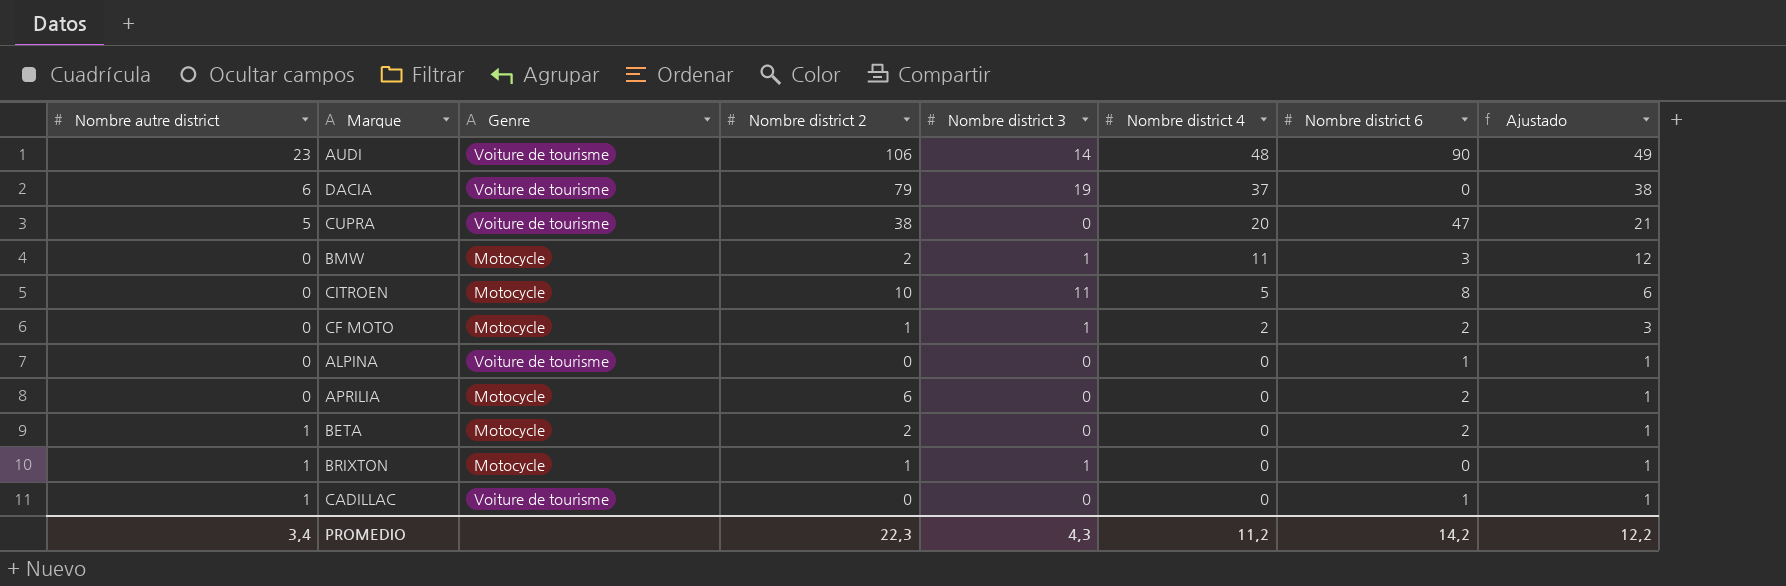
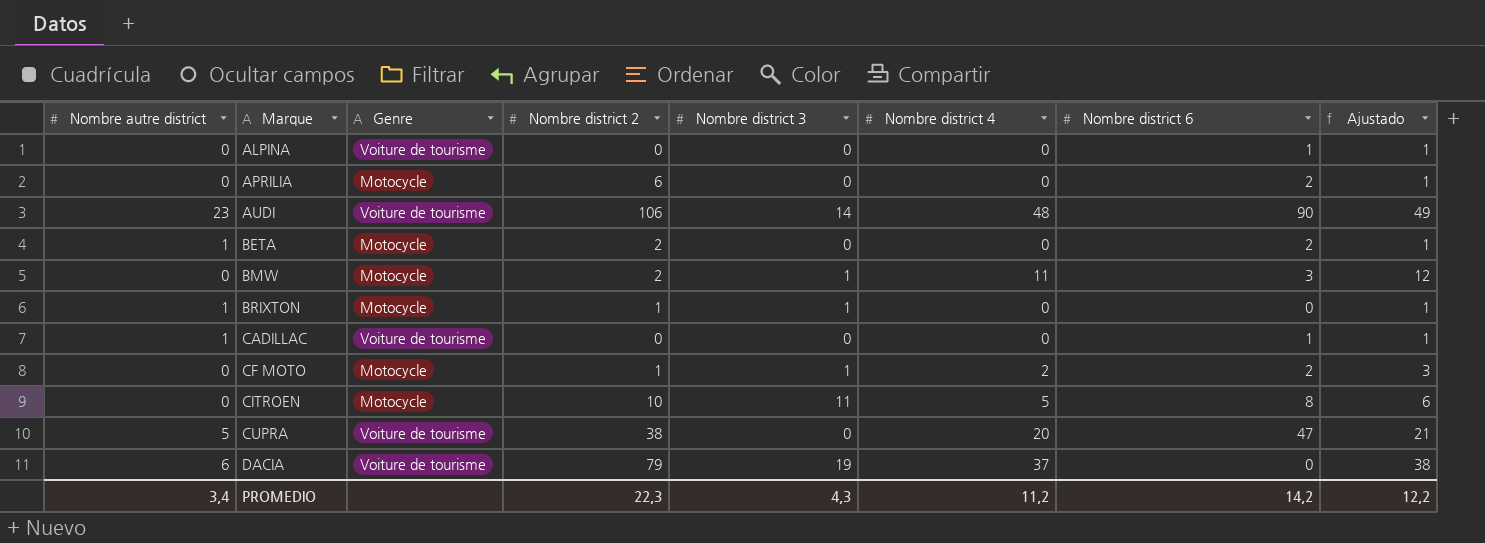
row order: Nombre district 4 descending -> Marque ascending

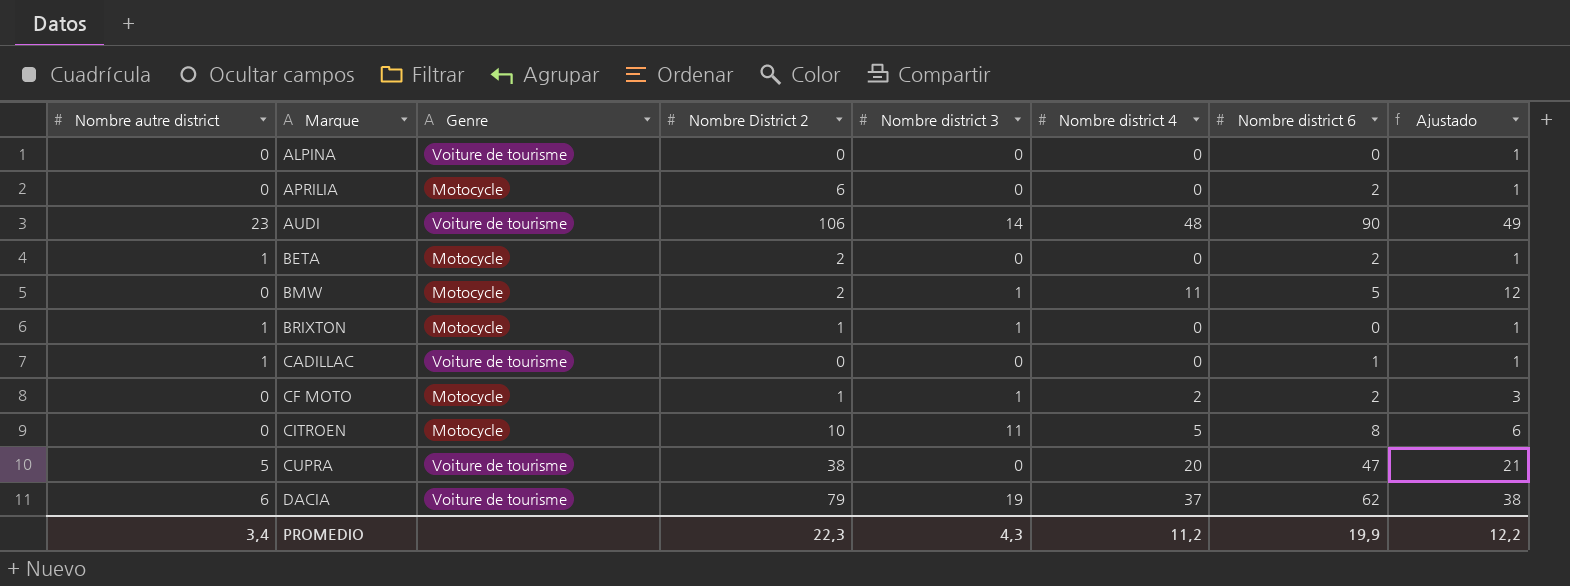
column name: Nombre district 2 -> Nombre District 2
ALPINA | Nombre district 6: 1 -> 0
BMW | Nombre district 6: 3 -> 5
DACIA | Nombre district 6: 0 -> 62
PROMEDIO | Nombre district 6: 14,2 -> 19,9

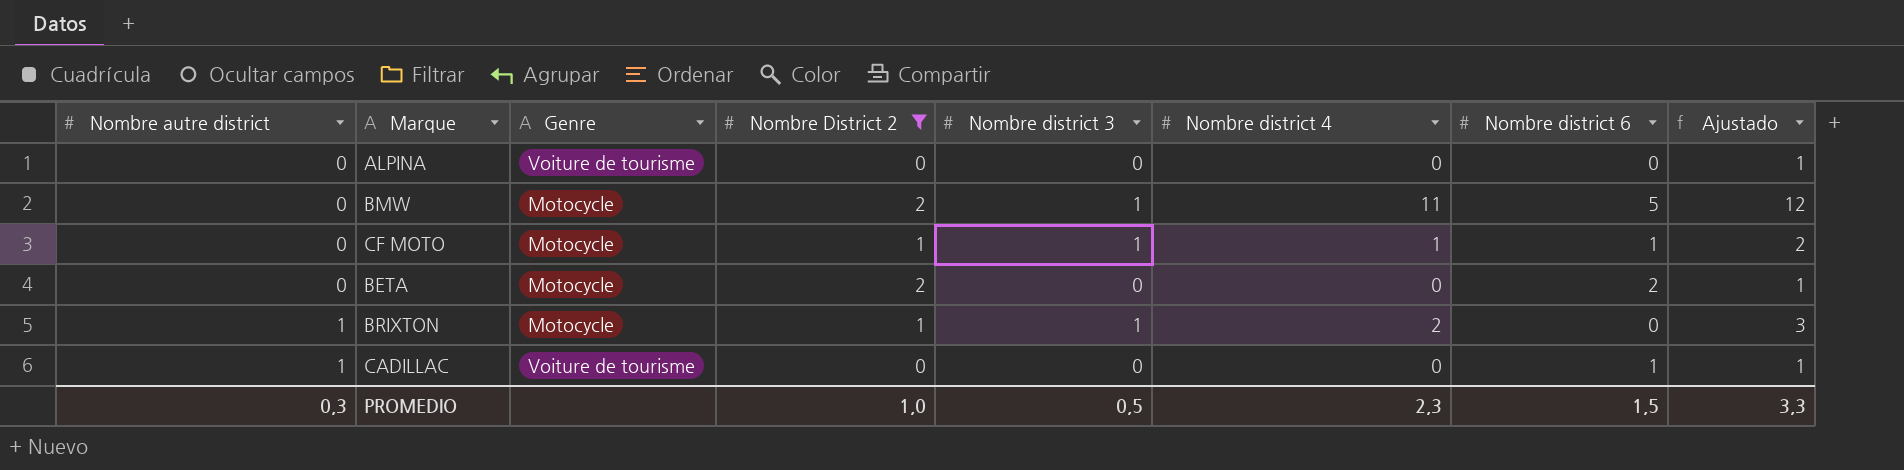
filter: none -> Nombre District 2 <= 2
row order: Marque ascending -> Nombre autre district ascending
CF MOTO | Nombre district 4: 2 -> 1
CF MOTO | Nombre district 6: 2 -> 1
CF MOTO | Ajustado: 3 -> 2
BETA | Nombre autre district: 1 -> 0
BRIXTON | Nombre district 4: 0 -> 2
BRIXTON | Ajustado: 1 -> 3
PROMEDIO | Nombre autre district: 3,4 -> 0,3
PROMEDIO | Nombre District 2: 22,3 -> 1,0
PROMEDIO | Nombre district 3: 4,3 -> 0,5
PROMEDIO | Nombre district 4: 11,2 -> 2,3
PROMEDIO | Nombre district 6: 19,9 -> 1,5
PROMEDIO | Ajustado: 12,2 -> 3,3

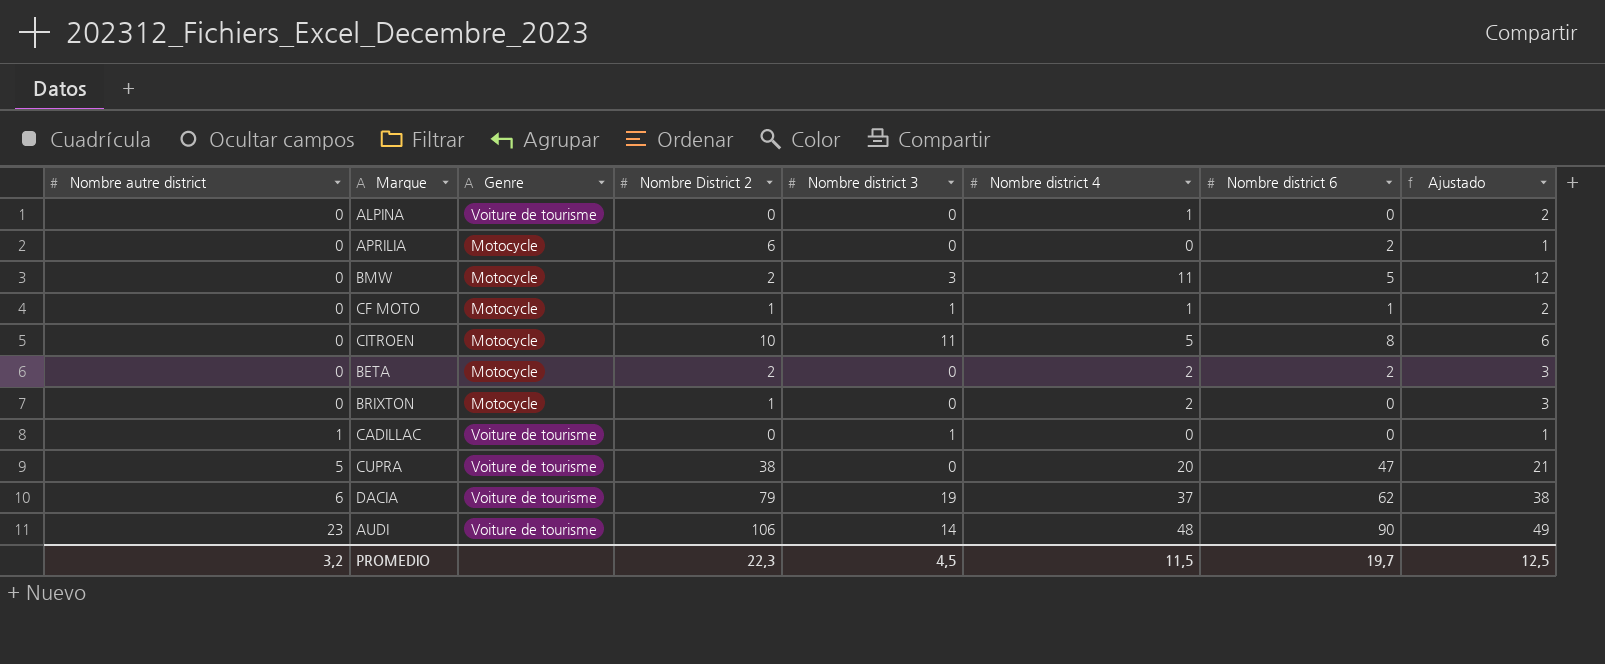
filter: Nombre District 2 <= 2 -> none
ALPINA | Nombre district 4: 0 -> 1
ALPINA | Ajustado: 1 -> 2
BMW | Nombre district 3: 1 -> 3
BETA | Nombre district 4: 0 -> 2
BETA | Ajustado: 1 -> 3
BRIXTON | Nombre autre district: 1 -> 0
BRIXTON | Nombre district 3: 1 -> 0
CADILLAC | Nombre district 3: 0 -> 1
CADILLAC | Nombre district 6: 1 -> 0
PROMEDIO | Nombre autre district: 0,3 -> 3,2
PROMEDIO | Nombre District 2: 1,0 -> 22,3
PROMEDIO | Nombre district 3: 0,5 -> 4,5
PROMEDIO | Nombre district 4: 2,3 -> 11,5
PROMEDIO | Nombre district 6: 1,5 -> 19,7
PROMEDIO | Ajustado: 3,3 -> 12,5

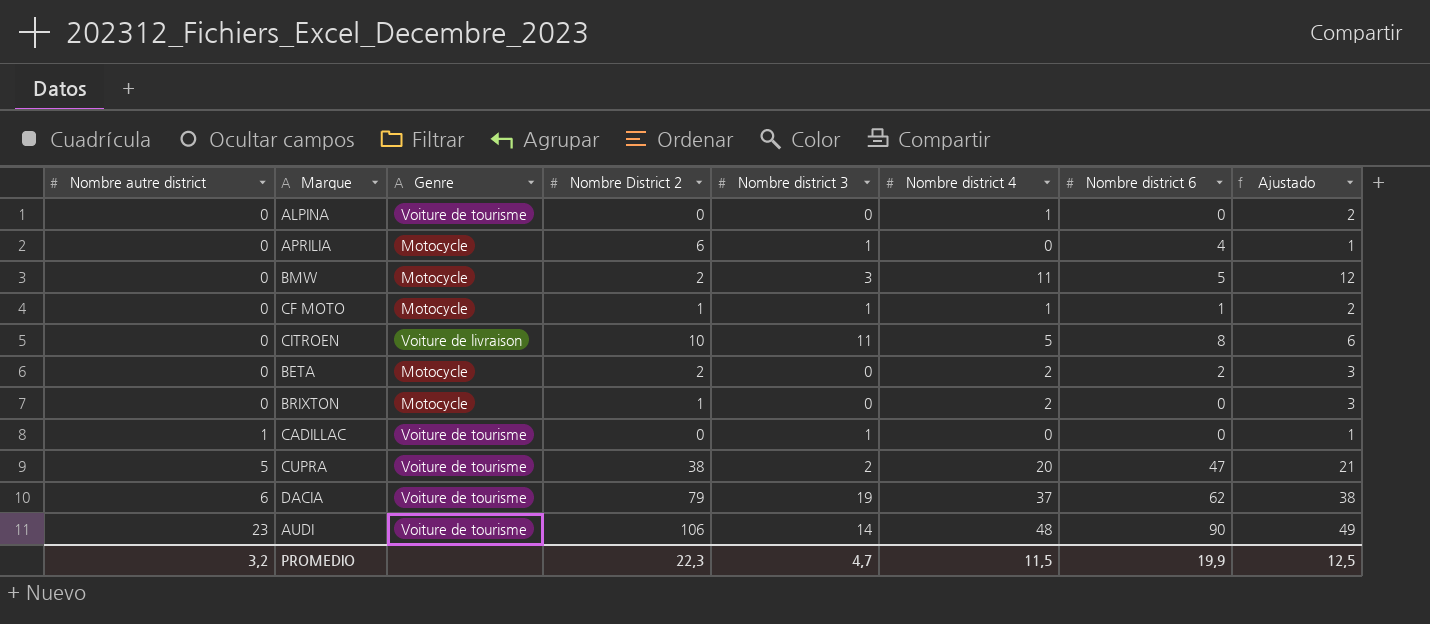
APRILIA | Nombre district 3: 0 -> 1
APRILIA | Nombre district 6: 2 -> 4
CITROEN | Genre: Motocycle -> Voiture de livraison
CUPRA | Nombre district 3: 0 -> 2
PROMEDIO | Nombre district 3: 4,5 -> 4,7
PROMEDIO | Nombre district 6: 19,7 -> 19,9

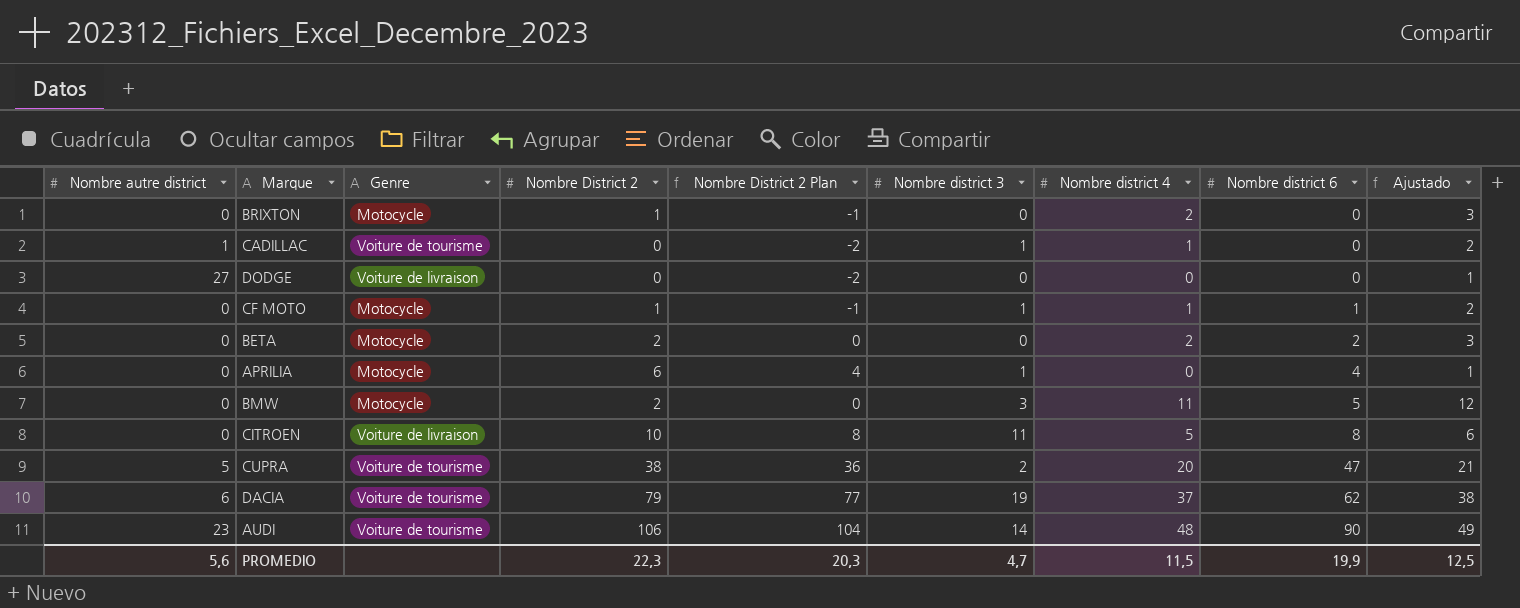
row order: Nombre autre district ascending -> Nombre district 6 ascending
column Nombre District 2 Plan | formula: none -> [Nombre District 2] - 2
row ALPINA: 0 | Voiture de tourisme | 0 | 0 | 1 | 0 | 2 -> none
CADILLAC | Nombre district 4: 0 -> 1
CADILLAC | Ajustado: 1 -> 2
row DODGE: none -> 27 | Voiture de livraison | 0 | -2 | 0 | 0 | 0 | 1
PROMEDIO | Nombre autre district: 3,2 -> 5,6

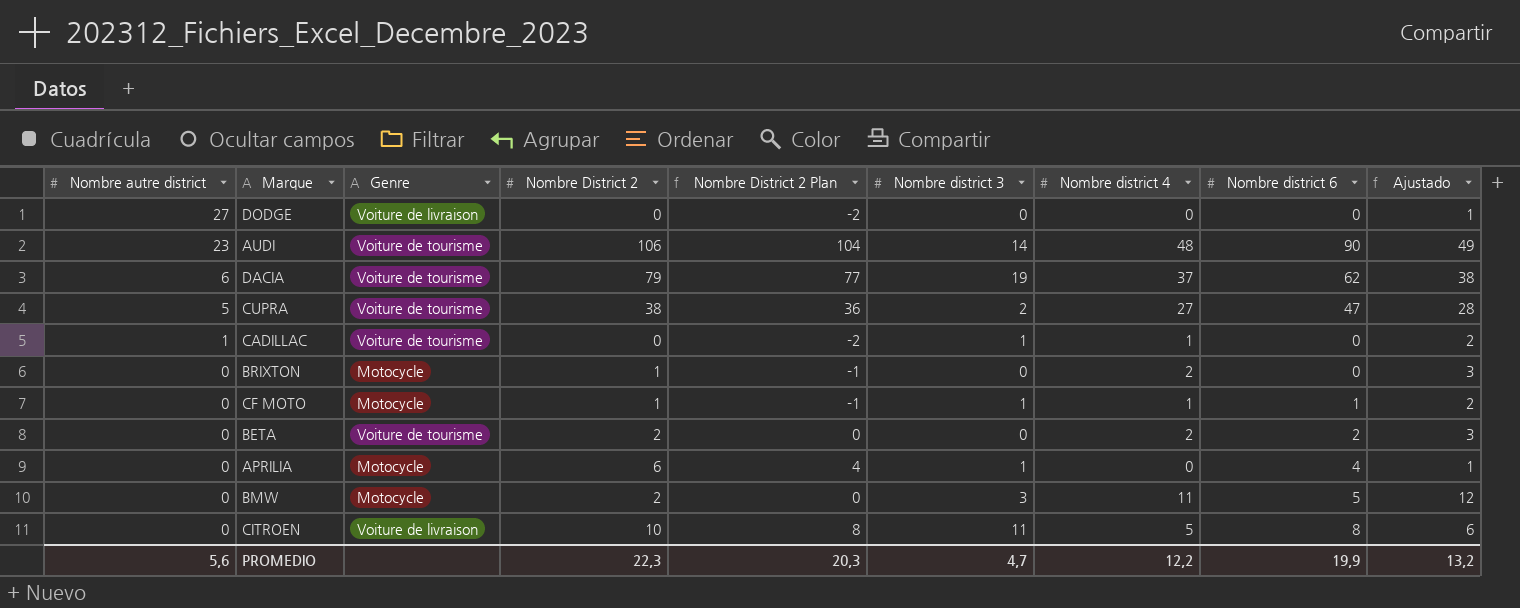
row order: Nombre district 6 ascending -> Nombre autre district descending
CUPRA | Nombre district 4: 20 -> 27
CUPRA | Ajustado: 21 -> 28
BETA | Genre: Motocycle -> Voiture de tourisme
PROMEDIO | Nombre district 4: 11,5 -> 12,2
PROMEDIO | Ajustado: 12,5 -> 13,2

